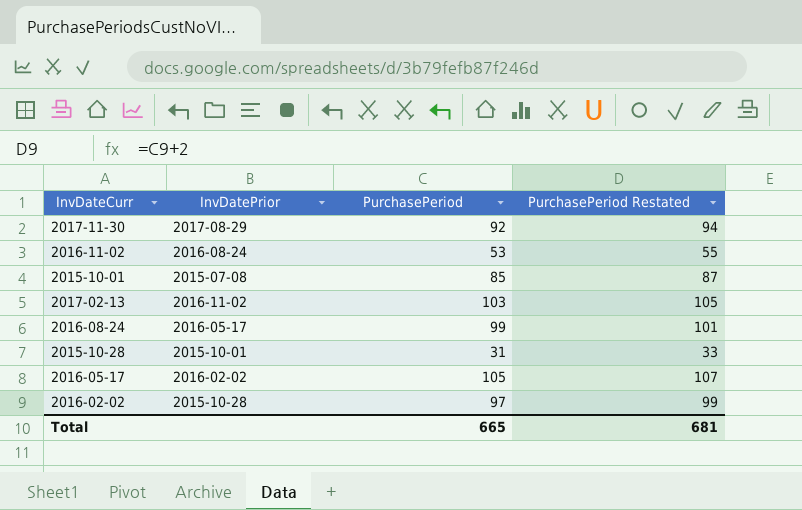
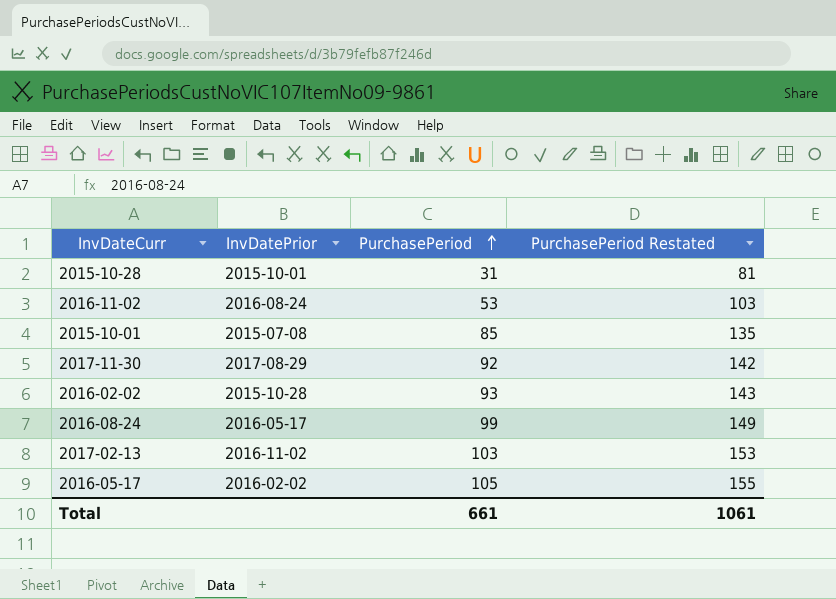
row order: none -> PurchasePeriod ascending
column PurchasePeriod Restated | formula: [PurchasePeriod] + 2 -> [PurchasePeriod] + 50
2016-02-02 | PurchasePeriod: 97 -> 93
Total | PurchasePeriod: 665 -> 661
Total | PurchasePeriod Restated: 681 -> 1061

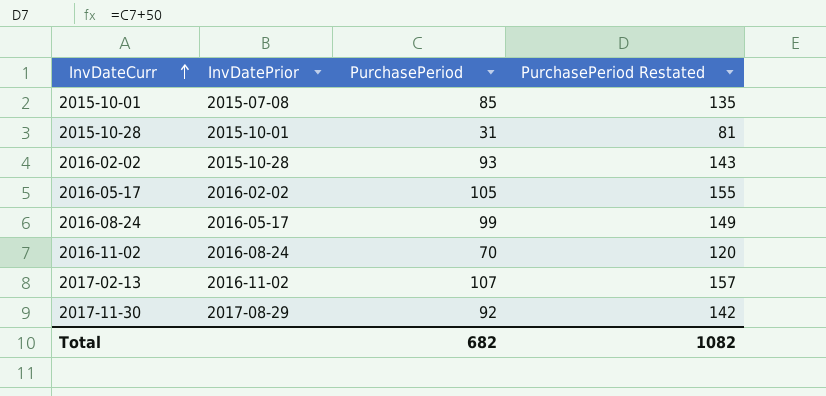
row order: PurchasePeriod ascending -> InvDateCurr ascending
2016-11-02 | PurchasePeriod: 53 -> 70
2016-11-02 | PurchasePeriod Restated: 103 -> 120
2017-02-13 | PurchasePeriod: 103 -> 107
2017-02-13 | PurchasePeriod Restated: 153 -> 157
Total | PurchasePeriod: 661 -> 682
Total | PurchasePeriod Restated: 1061 -> 1082

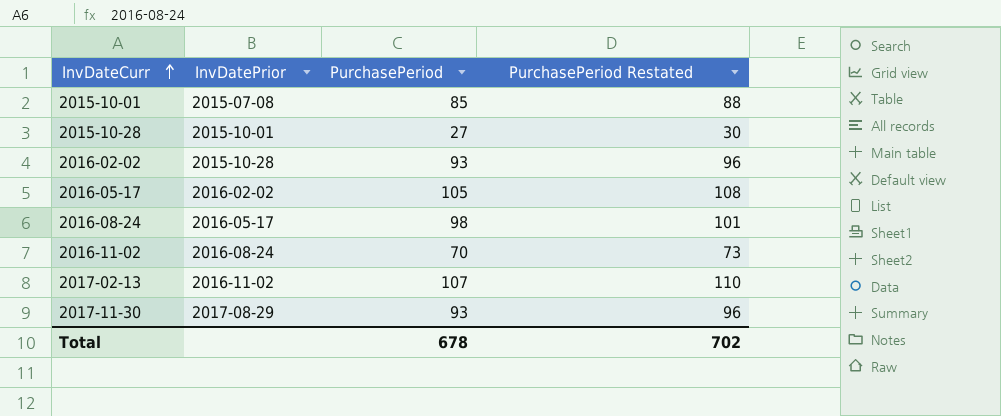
column PurchasePeriod Restated | formula: [PurchasePeriod] + 50 -> [PurchasePeriod] + 3
2015-10-28 | PurchasePeriod: 31 -> 27
2016-08-24 | PurchasePeriod: 99 -> 98
2017-11-30 | PurchasePeriod: 92 -> 93
Total | PurchasePeriod: 682 -> 678
Total | PurchasePeriod Restated: 1082 -> 702

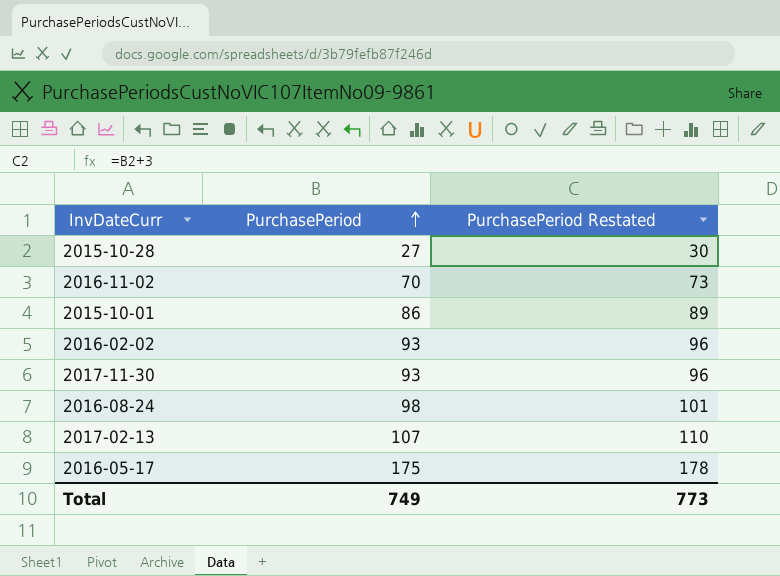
row order: InvDateCurr ascending -> PurchasePeriod ascending
column InvDatePrior | position: 2 -> none
2015-10-01 | PurchasePeriod: 85 -> 86
2015-10-01 | PurchasePeriod Restated: 88 -> 89
2016-05-17 | PurchasePeriod: 105 -> 175
2016-05-17 | PurchasePeriod Restated: 108 -> 178
Total | PurchasePeriod: 678 -> 749
Total | PurchasePeriod Restated: 702 -> 773

